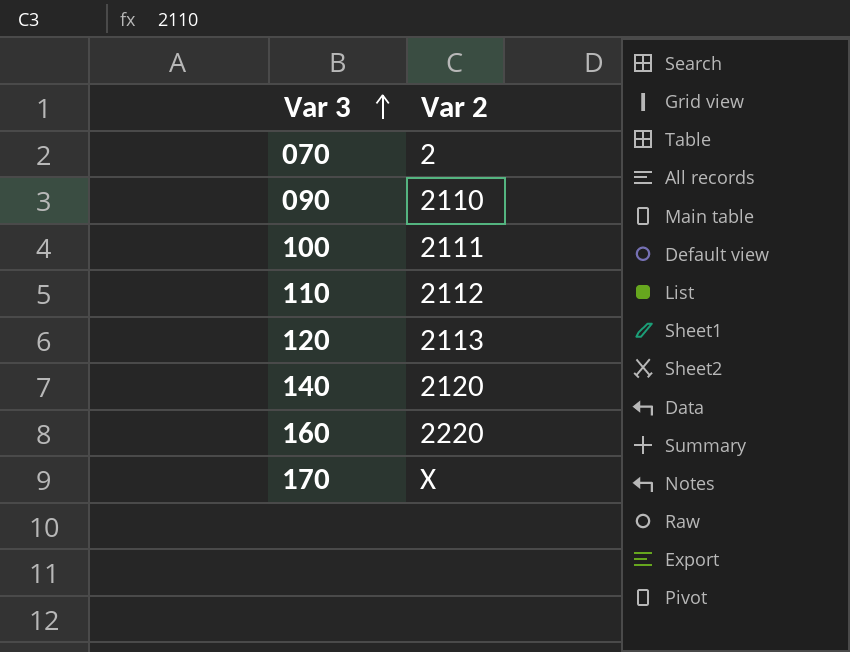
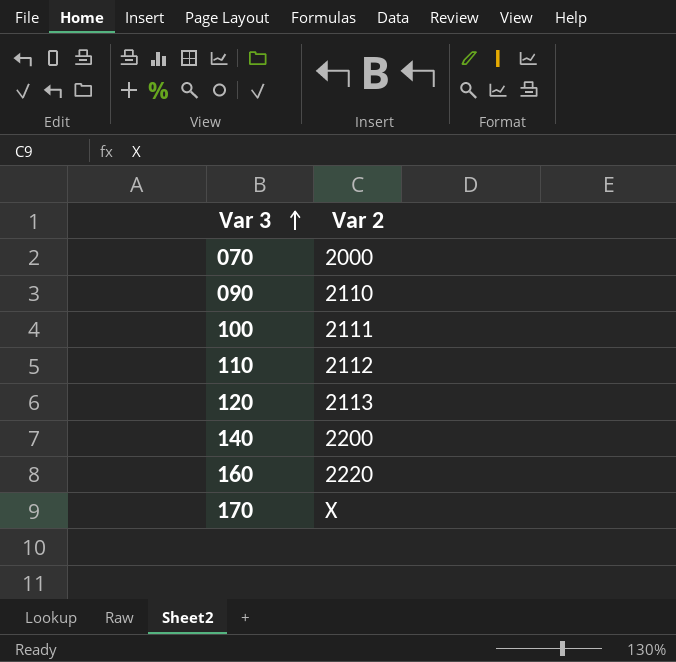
070 | Var 2: 2 -> 2000
140 | Var 2: 2120 -> 2200

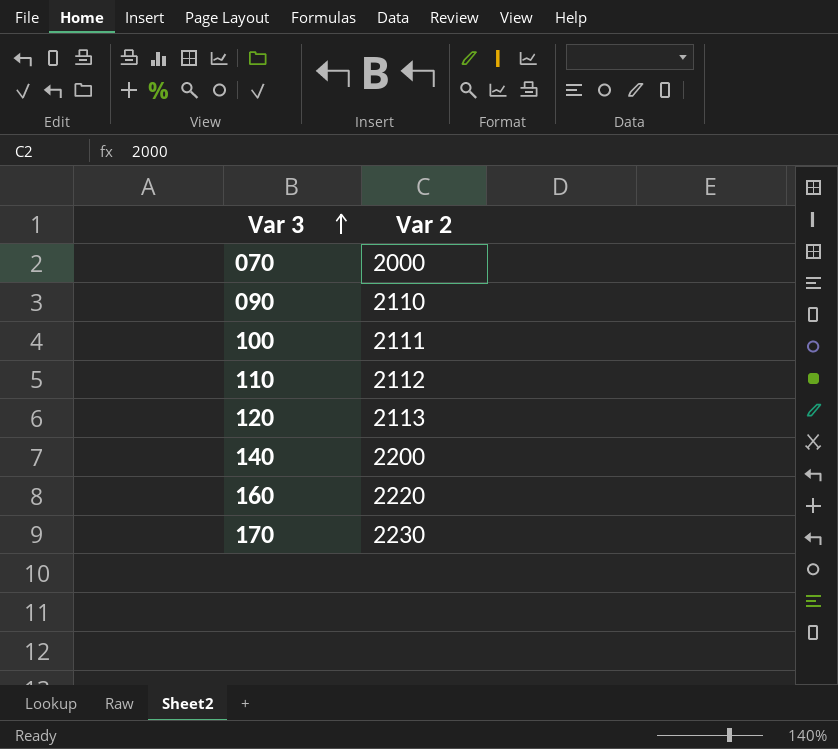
170 | Var 2: X -> 2230

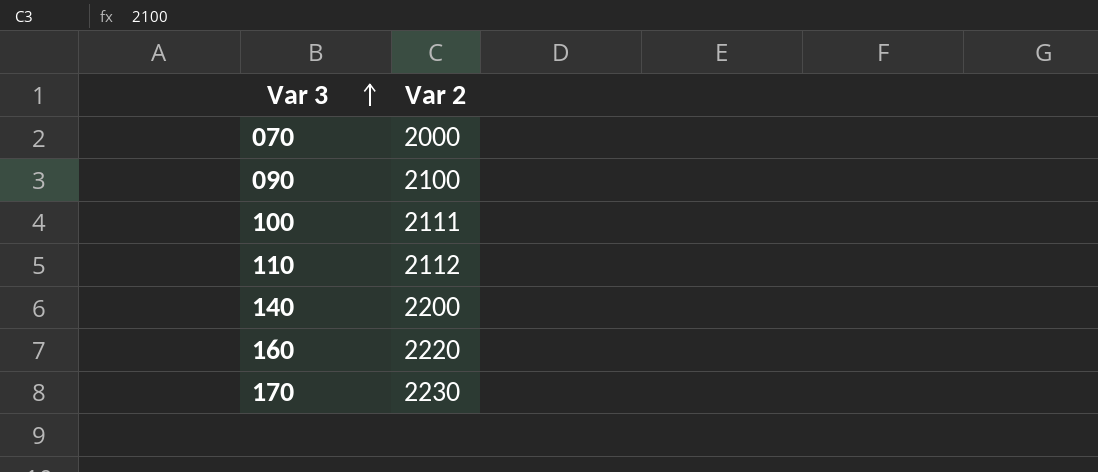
row 120: 2113 -> none
090 | Var 2: 2110 -> 2100

